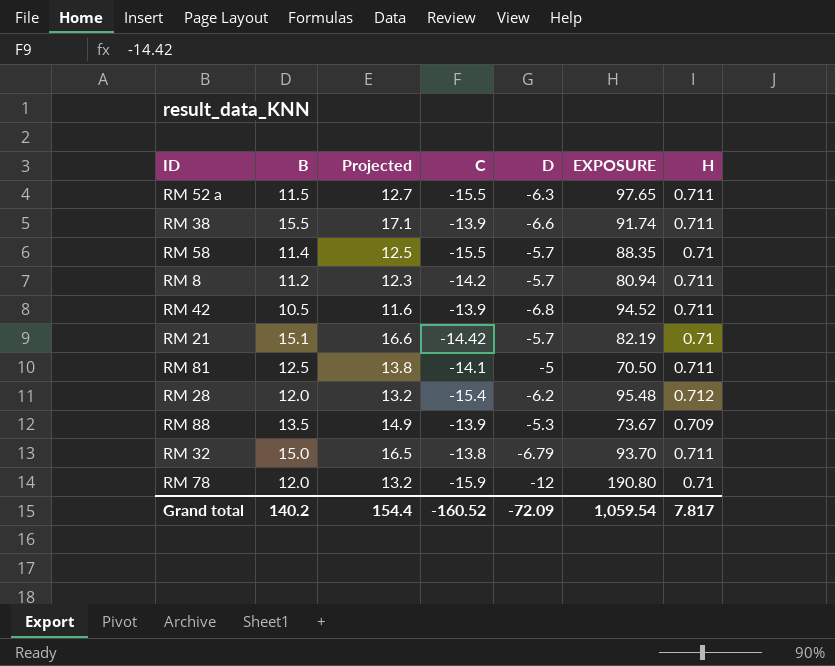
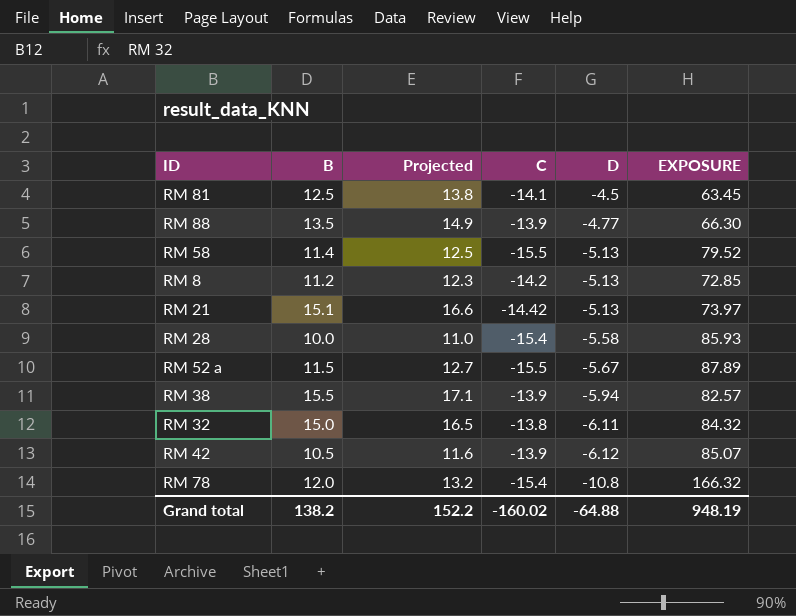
row order: none -> D descending
column H | position: 7 -> none
RM 81 | D: -5 -> -4.5
RM 81 | EXPOSURE: 70.50 -> 63.45
RM 88 | D: -5.3 -> -4.77
RM 88 | EXPOSURE: 73.67 -> 66.30
RM 58 | D: -5.7 -> -5.13
RM 58 | EXPOSURE: 88.35 -> 79.52
RM 8 | D: -5.7 -> -5.13
RM 8 | EXPOSURE: 80.94 -> 72.85
RM 21 | D: -5.7 -> -5.13
RM 21 | EXPOSURE: 82.19 -> 73.97
RM 28 | B: 12.0 -> 10.0
RM 28 | Projected: 13.2 -> 11.0
RM 28 | D: -6.2 -> -5.58
RM 28 | EXPOSURE: 95.48 -> 85.93
RM 52 a | D: -6.3 -> -5.67
RM 52 a | EXPOSURE: 97.65 -> 87.89
RM 38 | D: -6.6 -> -5.94
RM 38 | EXPOSURE: 91.74 -> 82.57
RM 32 | D: -6.79 -> -6.11
RM 32 | EXPOSURE: 93.70 -> 84.32
RM 42 | D: -6.8 -> -6.12
RM 42 | EXPOSURE: 94.52 -> 85.07
RM 78 | C: -15.9 -> -15.4
RM 78 | D: -12 -> -10.8
RM 78 | EXPOSURE: 190.80 -> 166.32
Grand total | B: 140.2 -> 138.2
Grand total | Projected: 154.4 -> 152.2
Grand total | C: -160.52 -> -160.02
Grand total | D: -72.09 -> -64.88
Grand total | EXPOSURE: 1,059.54 -> 948.19

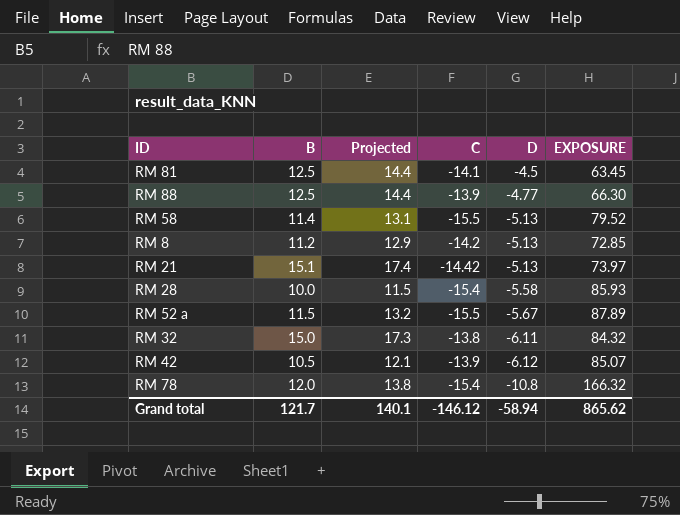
column Projected | formula: [B] * 1.1 -> [B] * 1.15
row RM 38: 15.5 | 17.1 | -13.9 | -5.94 | 82.57 -> none
RM 88 | B: 13.5 -> 12.5
Grand total | B: 138.2 -> 121.7
Grand total | Projected: 152.2 -> 140.1
Grand total | C: -160.02 -> -146.12
Grand total | D: -64.88 -> -58.94
Grand total | EXPOSURE: 948.19 -> 865.62

